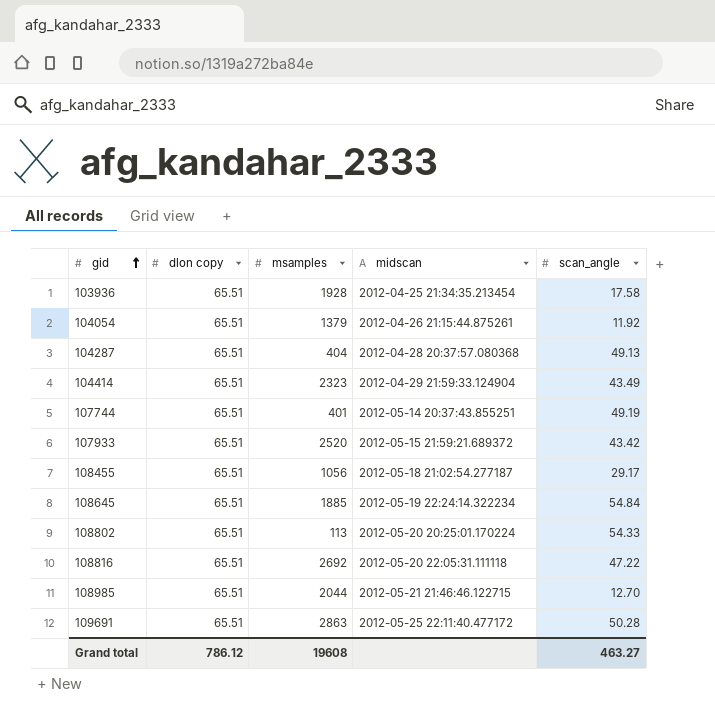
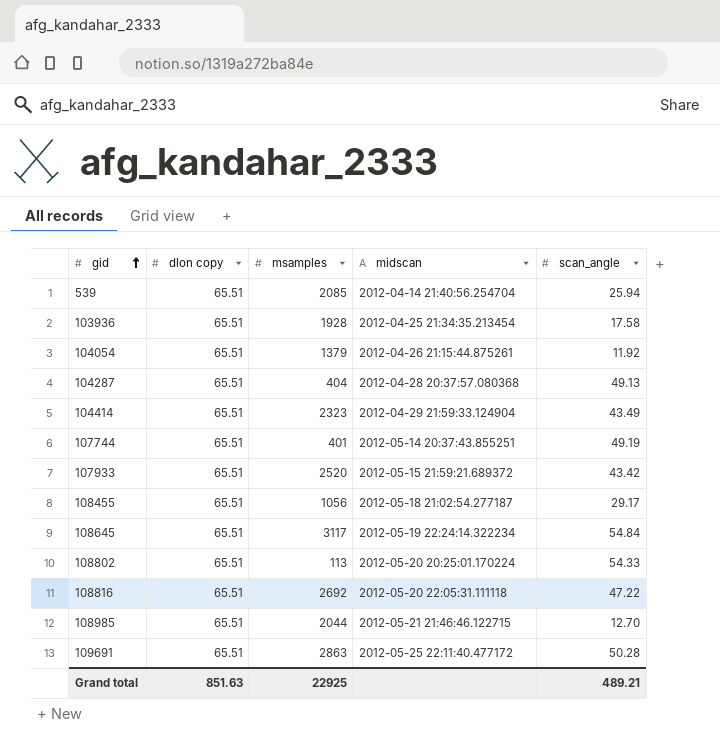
row 539: none -> 65.51 | 2085 | 2012-04-14 21:40:56.254704 | 25.94
108645 | msamples: 1885 -> 3117
Grand total | dlon copy: 786.12 -> 851.63
Grand total | msamples: 19608 -> 22925
Grand total | scan_angle: 463.27 -> 489.21

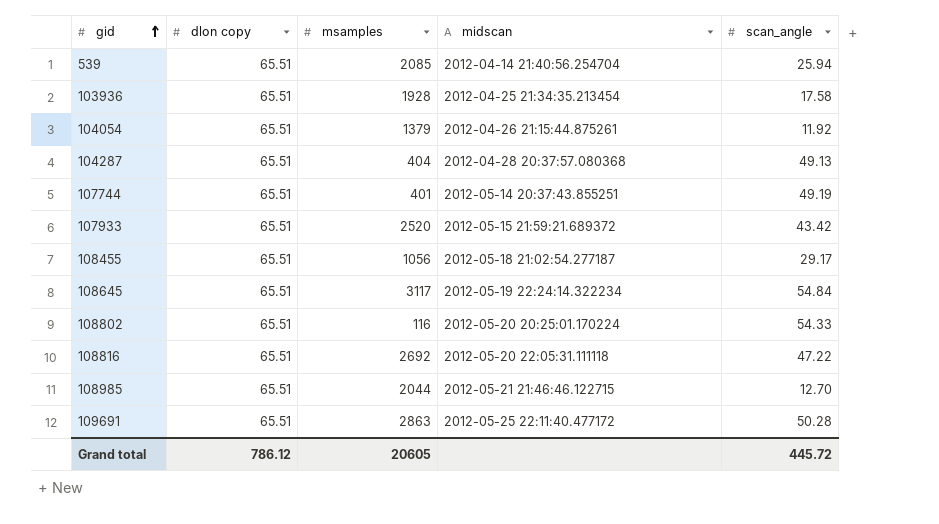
row 104414: 65.51 | 2323 | 2012-04-29 21:59:33.124904 | 43.49 -> none
108802 | msamples: 113 -> 116
Grand total | dlon copy: 851.63 -> 786.12
Grand total | msamples: 22925 -> 20605
Grand total | scan_angle: 489.21 -> 445.72

